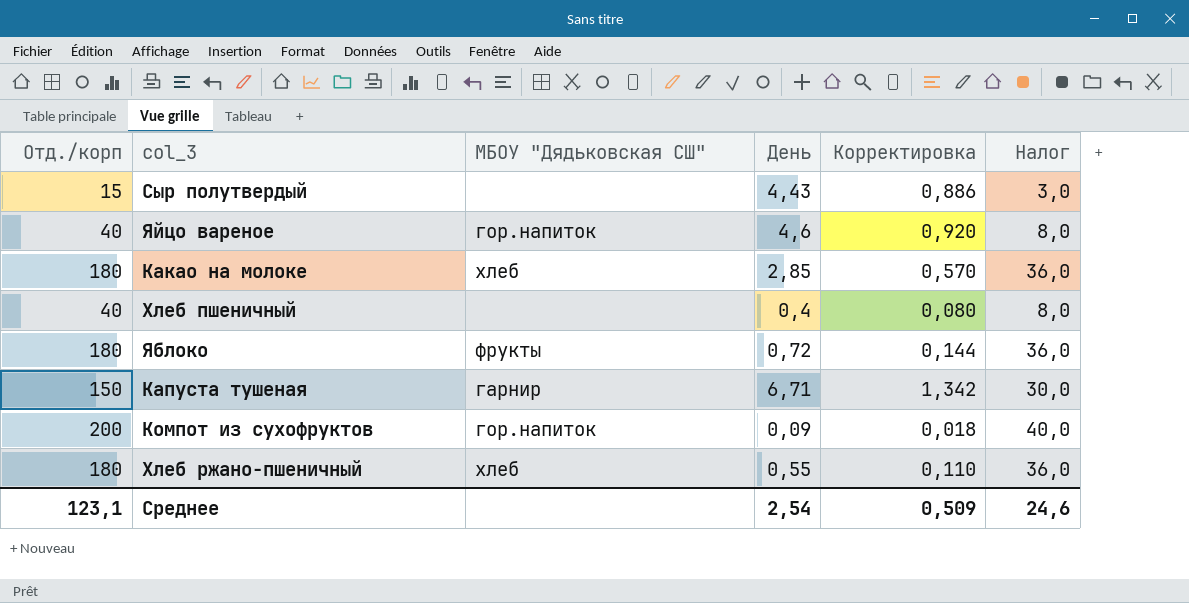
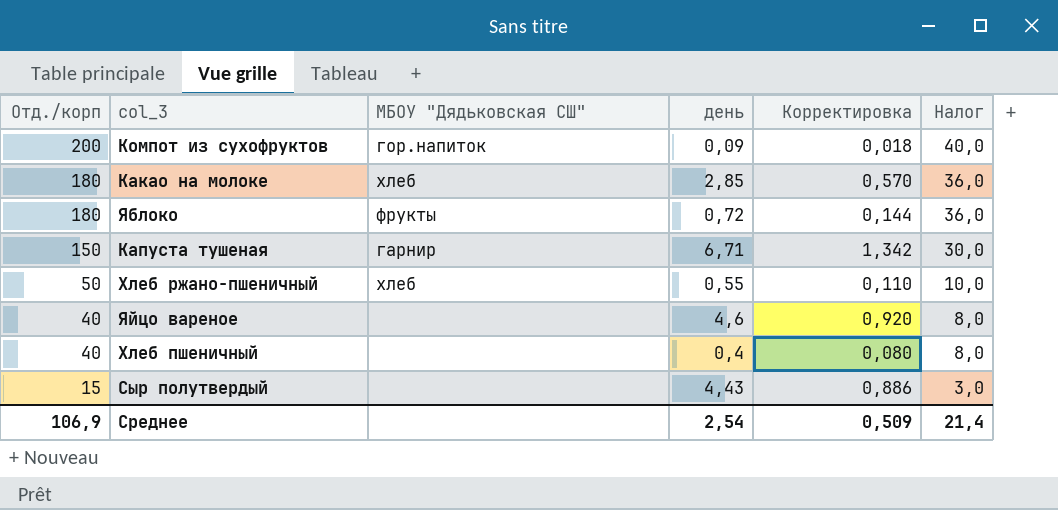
row order: none -> Отд./корп descending
column name: День -> день
Хлеб ржано-пшеничный | Отд./корп: 180 -> 50
Хлеб ржано-пшеничный | Налог: 36,0 -> 10,0
Яйцо вареное | МБОУ "Дядьковская СШ": гор.напиток -> none
Среднее | Отд./корп: 123,1 -> 106,9
Среднее | Налог: 24,6 -> 21,4

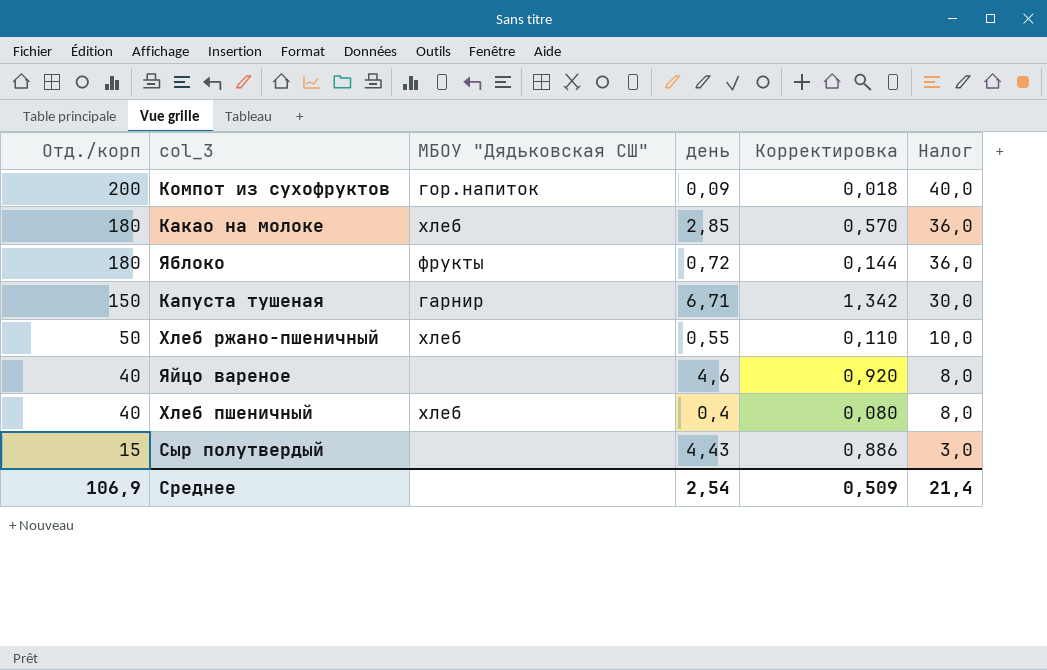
Хлеб пшеничный | МБОУ "Дядьковская СШ": none -> хлеб

